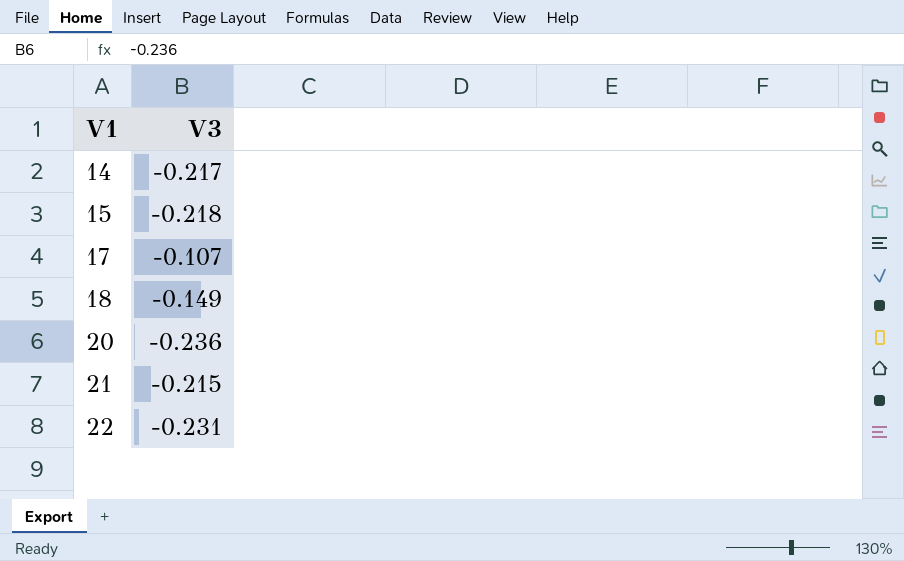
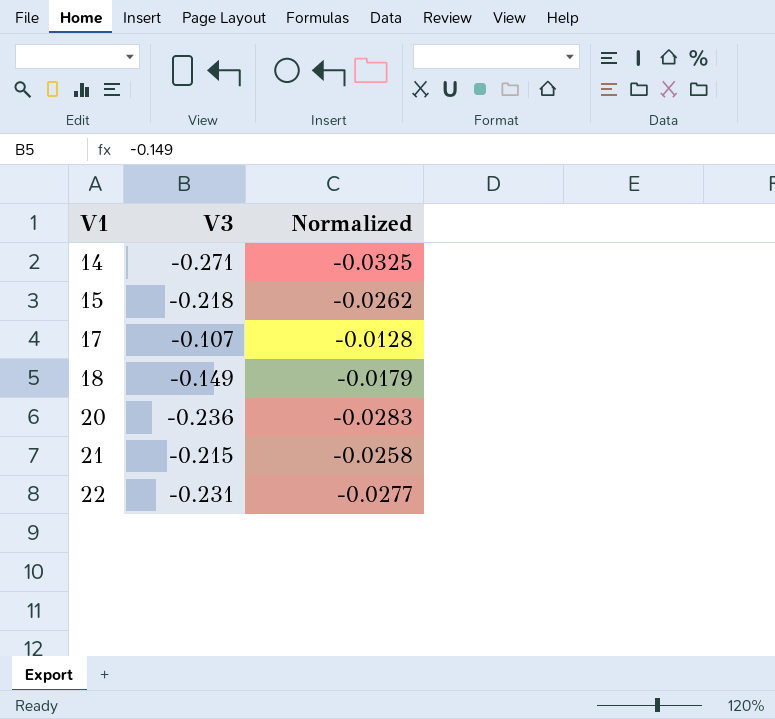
column Normalized | formula: none -> [V3] * 0.12
14 | V3: -0.217 -> -0.271

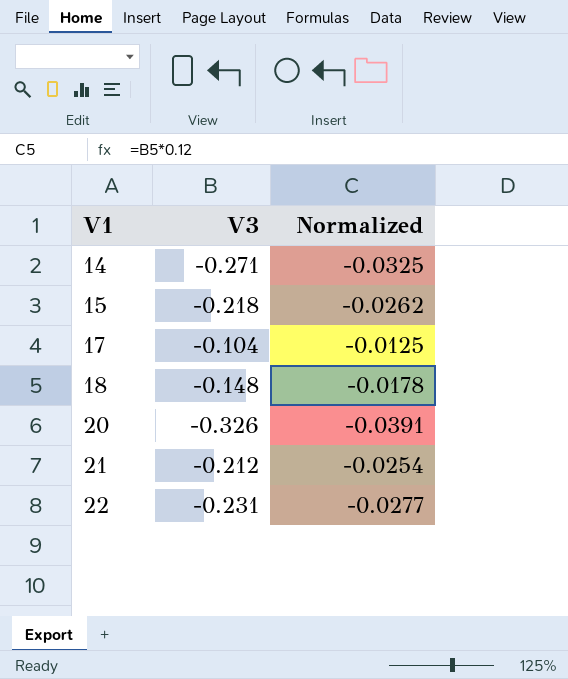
17 | V3: -0.107 -> -0.104
17 | Normalized: -0.0128 -> -0.0125
18 | V3: -0.149 -> -0.148
18 | Normalized: -0.0179 -> -0.0178
20 | V3: -0.236 -> -0.326
20 | Normalized: -0.0283 -> -0.0391
21 | V3: -0.215 -> -0.212
21 | Normalized: -0.0258 -> -0.0254

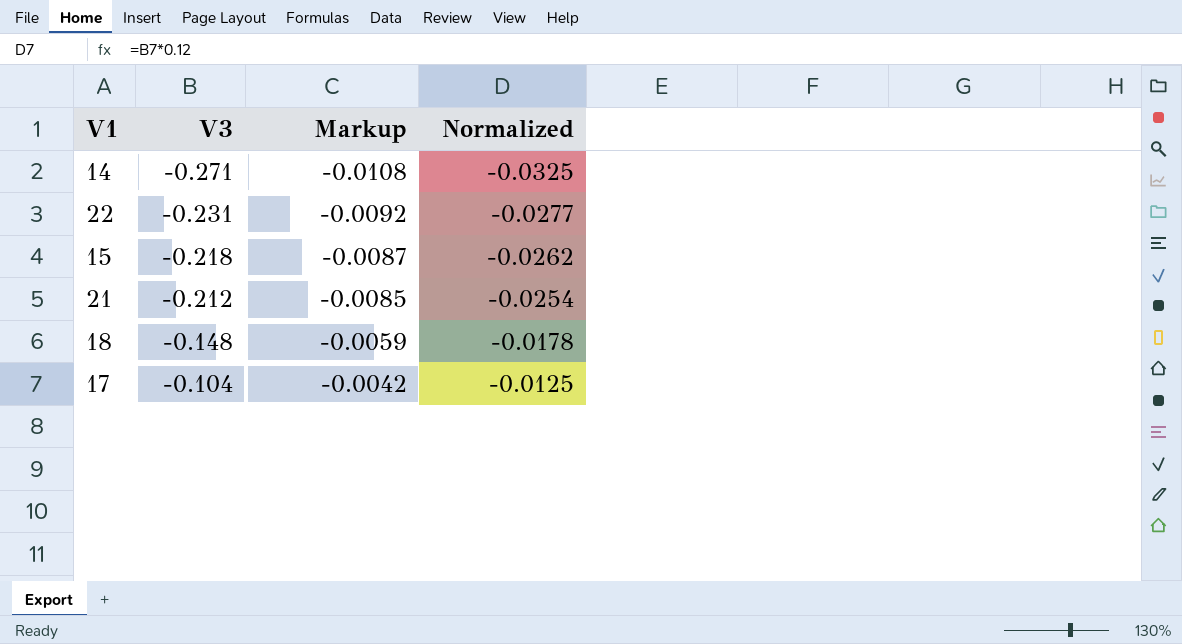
row order: V1 ascending -> V3 ascending
column Markup | formula: none -> [V3] * 0.04
row 20: -0.326 | -0.0391 -> none

